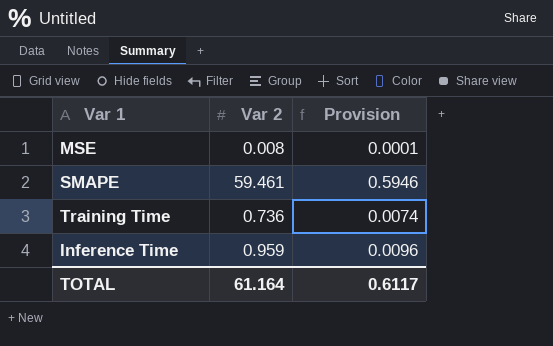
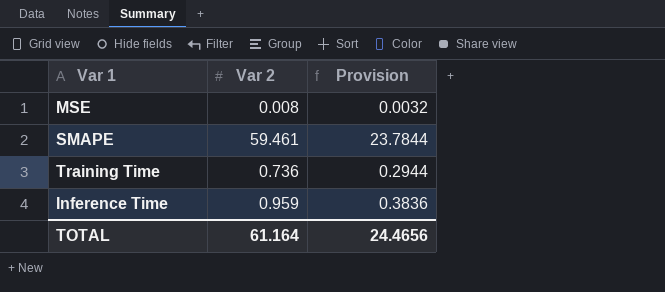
column Provision | formula: [Var 2] * 0.01 -> [Var 2] * 0.4
TOTAL | Provision: 0.6117 -> 24.4656

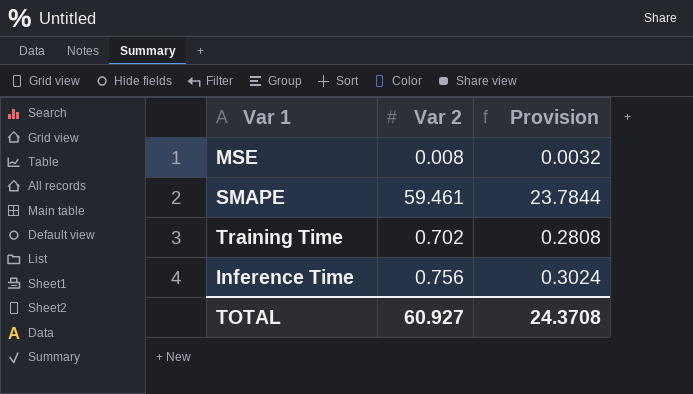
Training Time | Var 2: 0.736 -> 0.702
Training Time | Provision: 0.2944 -> 0.2808
Inference Time | Var 2: 0.959 -> 0.756
Inference Time | Provision: 0.3836 -> 0.3024
TOTAL | Var 2: 61.164 -> 60.927
TOTAL | Provision: 24.4656 -> 24.3708

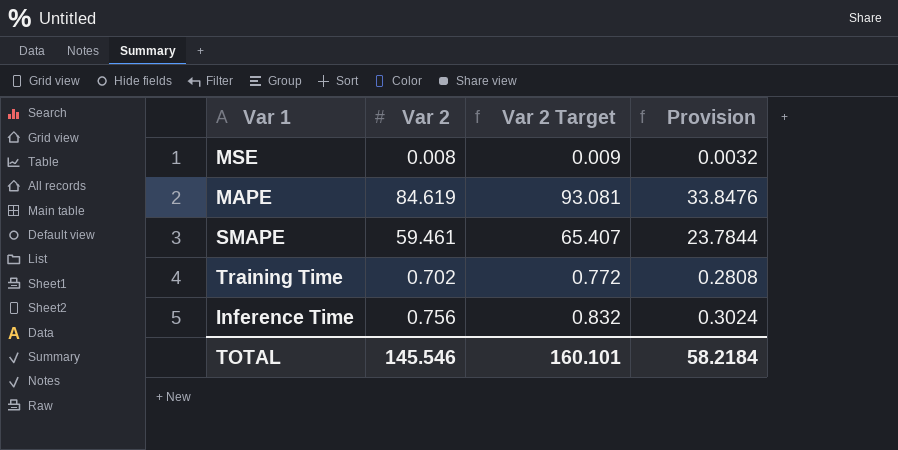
column Var 2 Target | formula: none -> [Var 2] * 1.1
row MAPE: none -> 84.619 | 93.081 | 33.8476
TOTAL | Var 2: 60.927 -> 145.546
TOTAL | Provision: 24.3708 -> 58.2184

